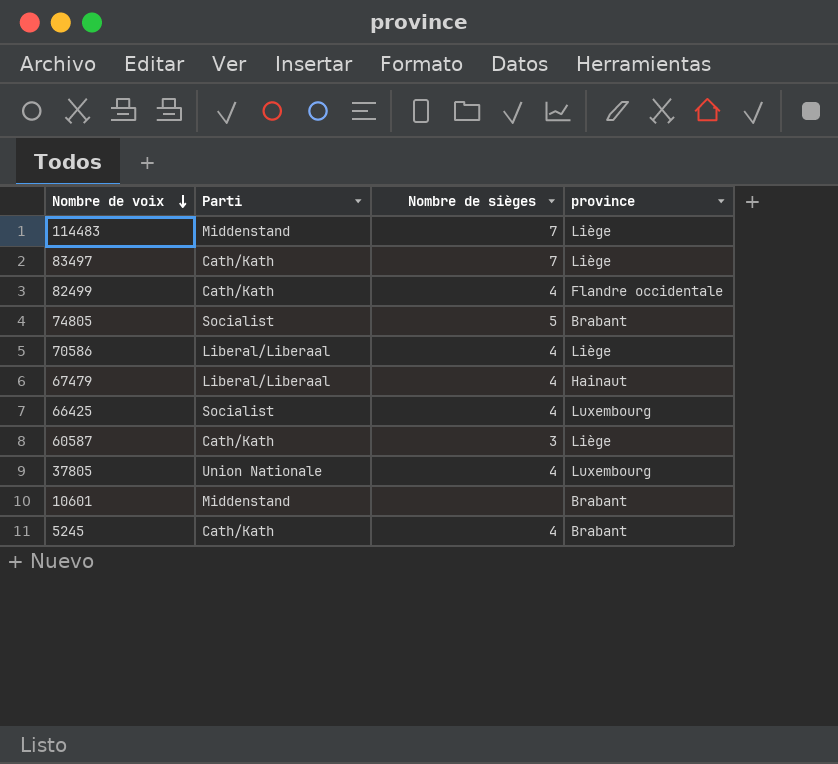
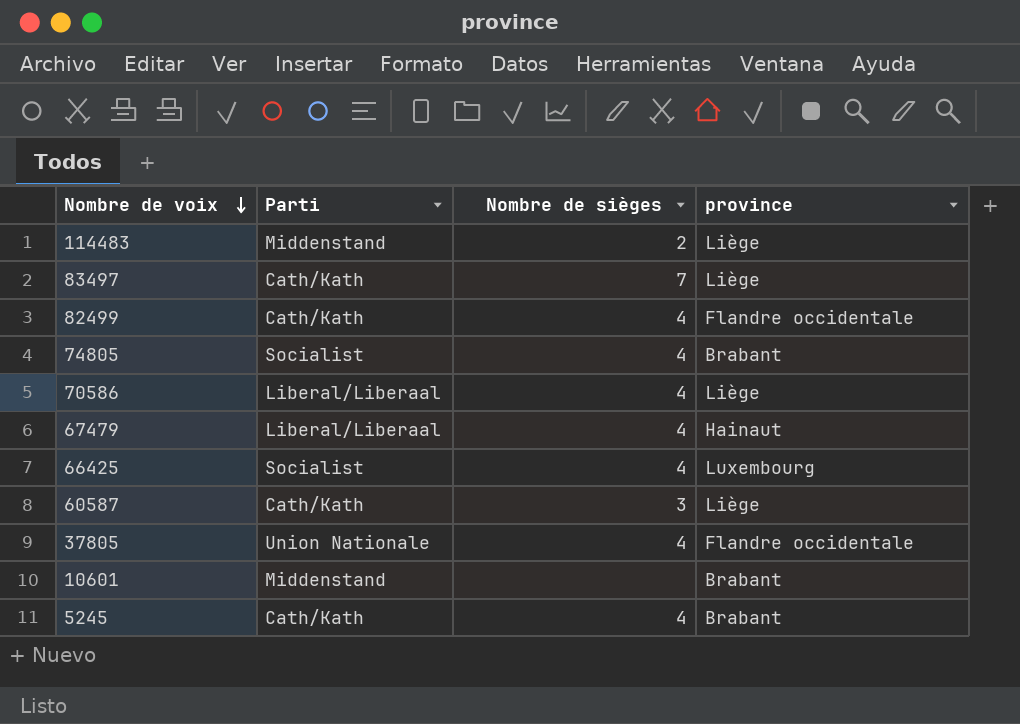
114483 | Nombre de sièges: 7 -> 2
74805 | Nombre de sièges: 5 -> 4
37805 | province: Luxembourg -> Flandre occidentale

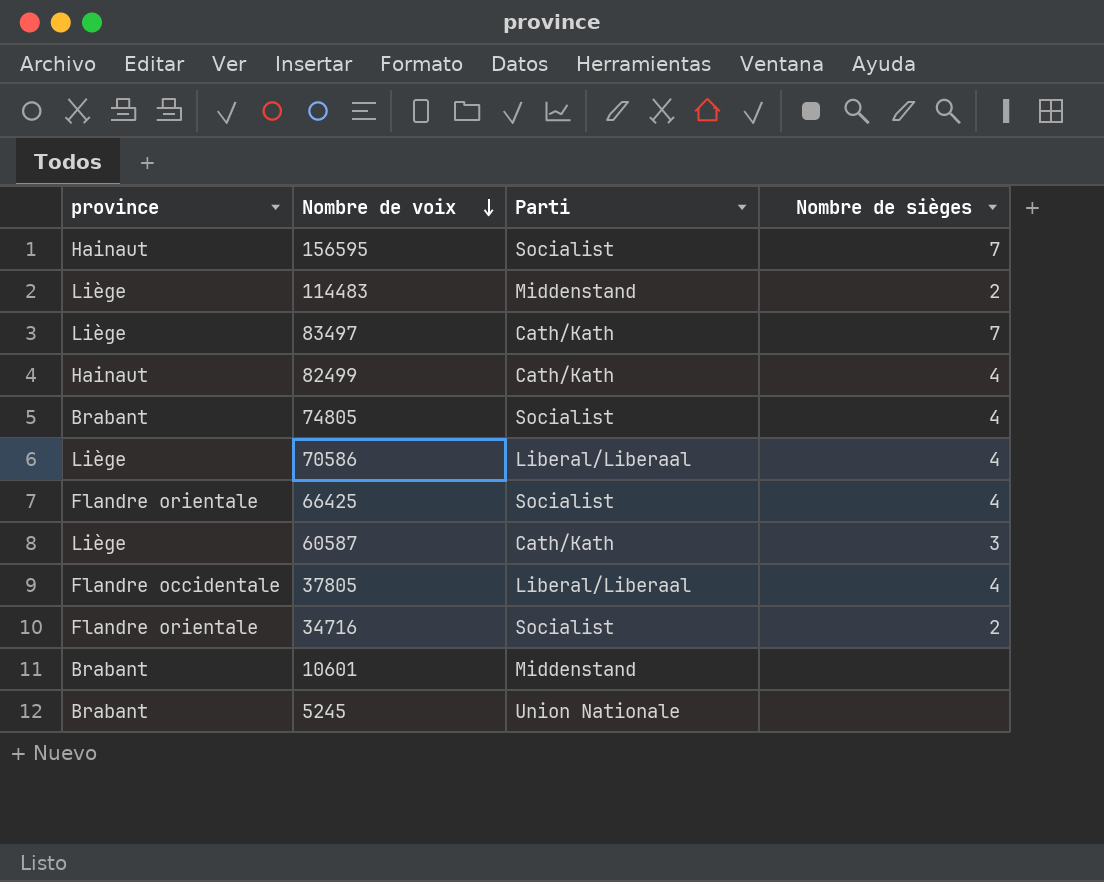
column province | position: 4 -> 1
row 67479: Liberal/Liberaal | 4 | Hainaut -> none
row 156595: none -> Hainaut | Socialist | 7
82499 | province: Flandre occidentale -> Hainaut
66425 | province: Luxembourg -> Flandre orientale
37805 | Parti: Union Nationale -> Liberal/Liberaal
row 34716: none -> Flandre orientale | Socialist | 2
5245 | Parti: Cath/Kath -> Union Nationale
5245 | Nombre de sièges: 4 -> none

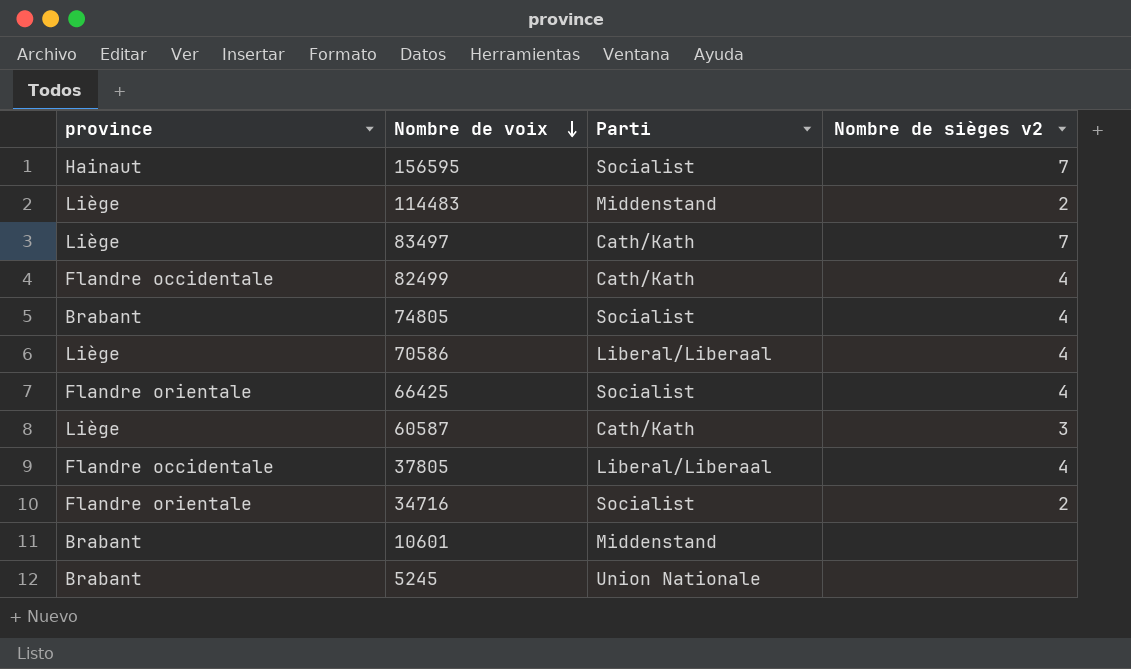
column name: Nombre de sièges -> Nombre de sièges v2
82499 | province: Hainaut -> Flandre occidentale

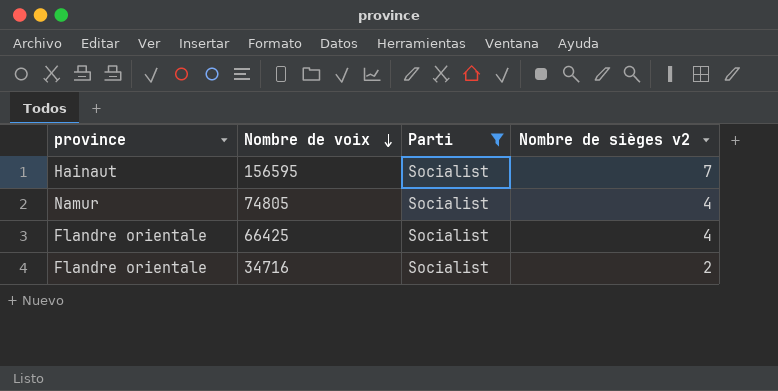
filter: none -> Parti = Socialist
74805 | province: Brabant -> Namur

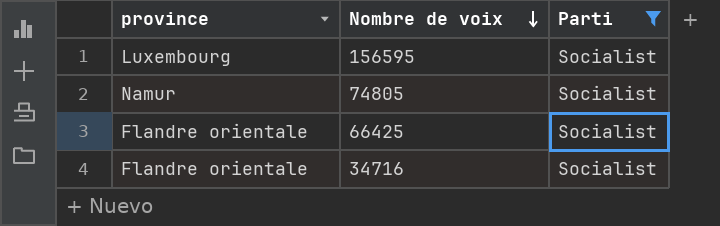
column Nombre de sièges v2 | position: 4 -> none
156595 | province: Hainaut -> Luxembourg

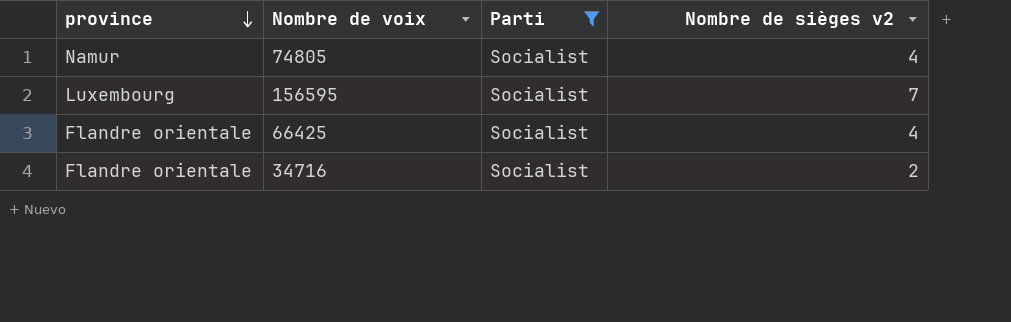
row order: Nombre de voix descending -> province descending
column Nombre de sièges v2 | position: none -> 4

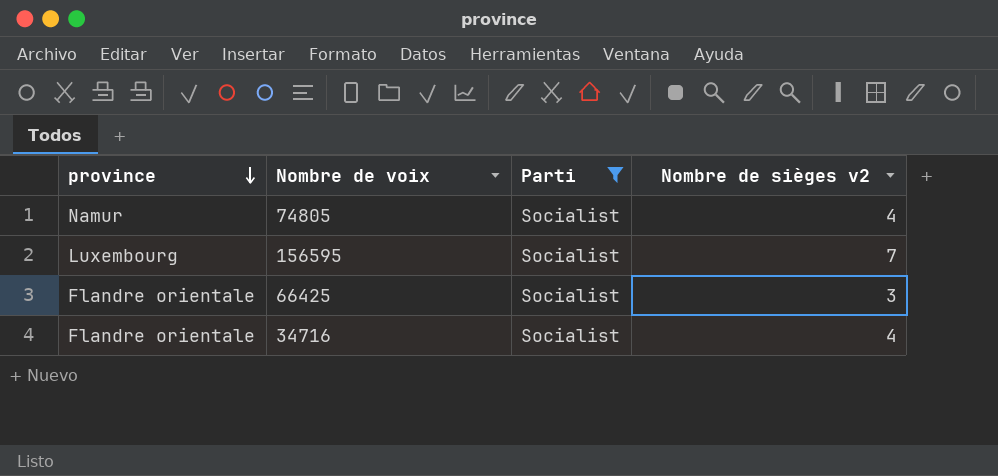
66425 | Nombre de sièges v2: 4 -> 3
34716 | Nombre de sièges v2: 2 -> 4

